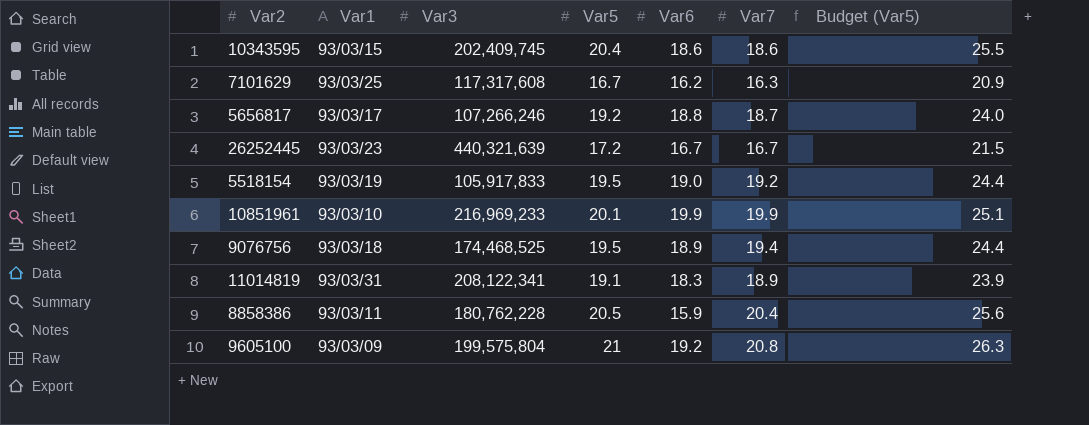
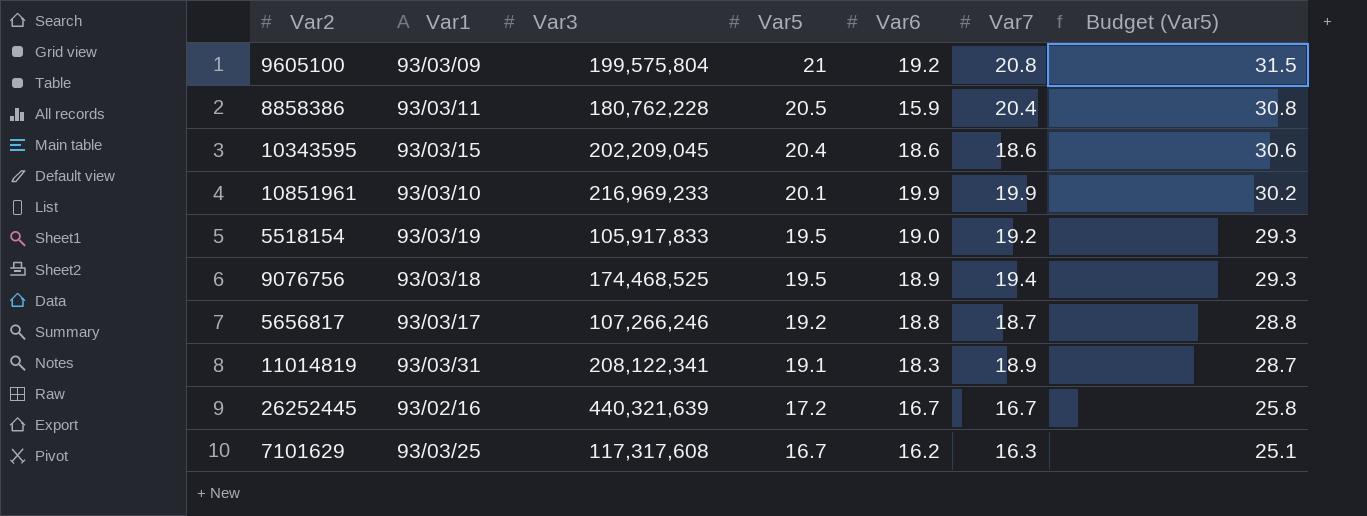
row order: none -> Var5 descending
column Budget (Var5) | formula: [Var5] * 1.25 -> [Var5] * 1.5
10343595 | Var3: 202,409,745 -> 202,209,045
26252445 | Var1: 93/03/23 -> 93/02/16

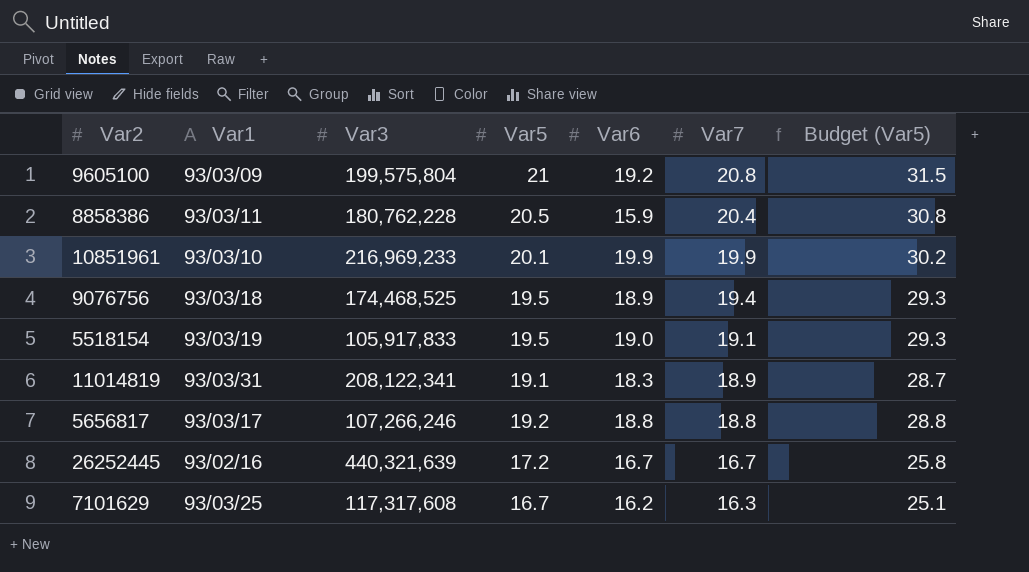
row order: Var5 descending -> Var7 descending
row 10343595: 93/03/15 | 202,209,045 | 20.4 | 18.6 | 18.6 | 30.6 -> none
5518154 | Var7: 19.2 -> 19.1
5656817 | Var7: 18.7 -> 18.8

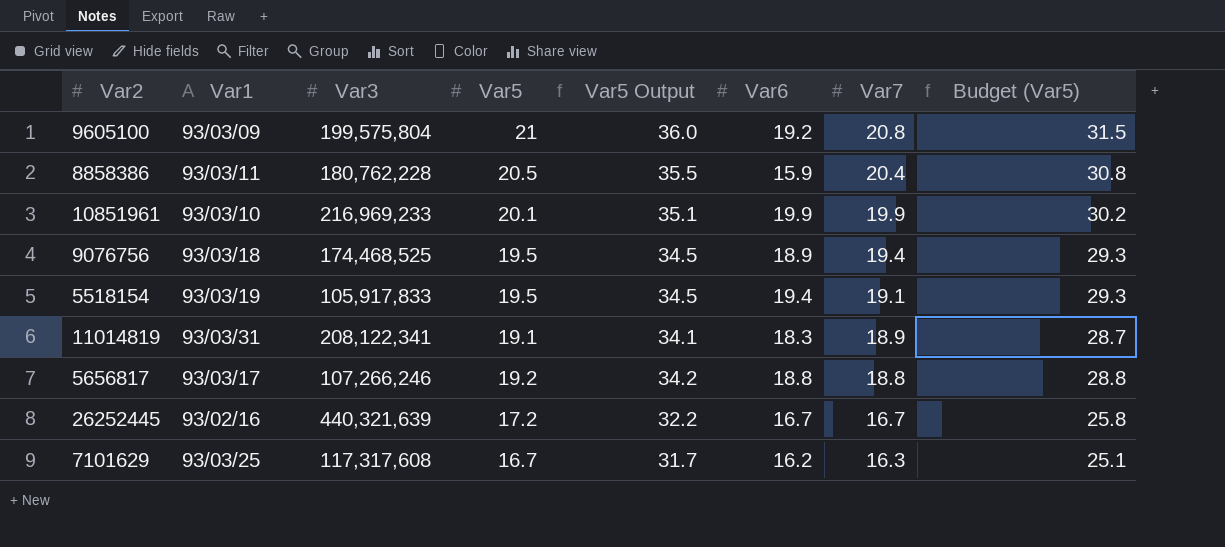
column Var5 Output | formula: none -> [Var5] + 15
5518154 | Var6: 19.0 -> 19.4

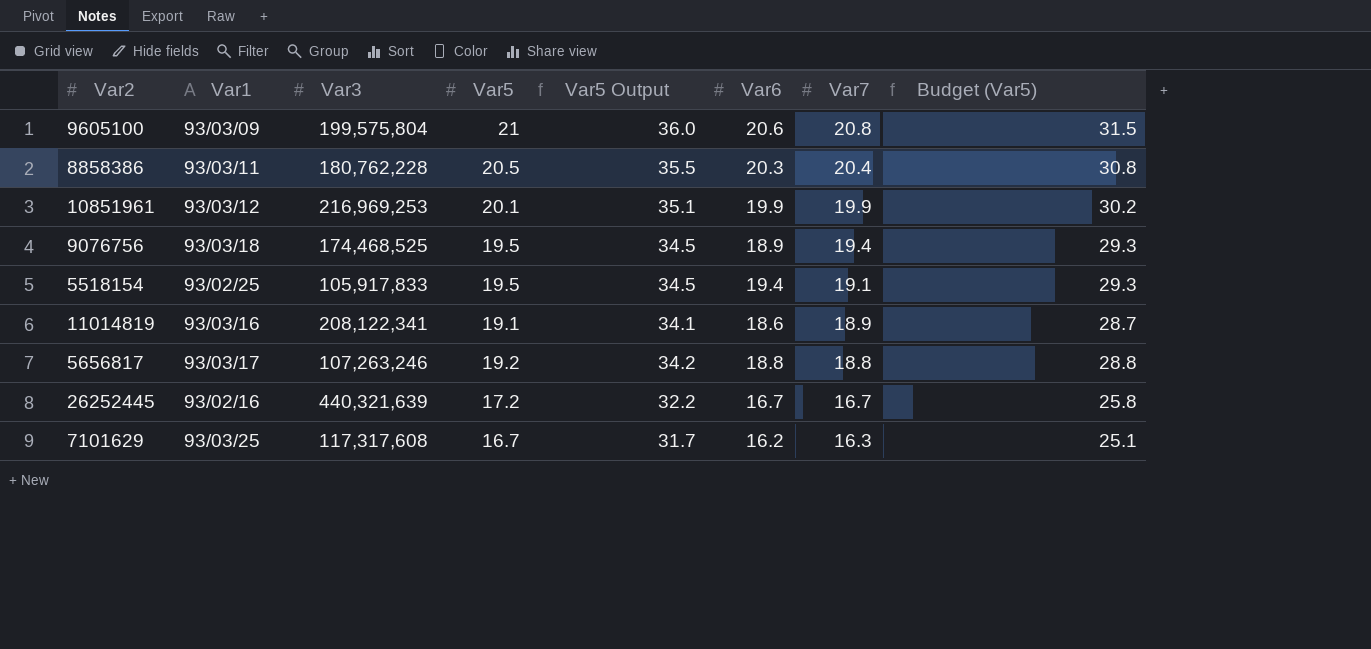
9605100 | Var6: 19.2 -> 20.6
8858386 | Var6: 15.9 -> 20.3
10851961 | Var1: 93/03/10 -> 93/03/12
10851961 | Var3: 216,969,233 -> 216,969,253
5518154 | Var1: 93/03/19 -> 93/02/25
11014819 | Var1: 93/03/31 -> 93/03/16
11014819 | Var6: 18.3 -> 18.6
5656817 | Var3: 107,266,246 -> 107,263,246

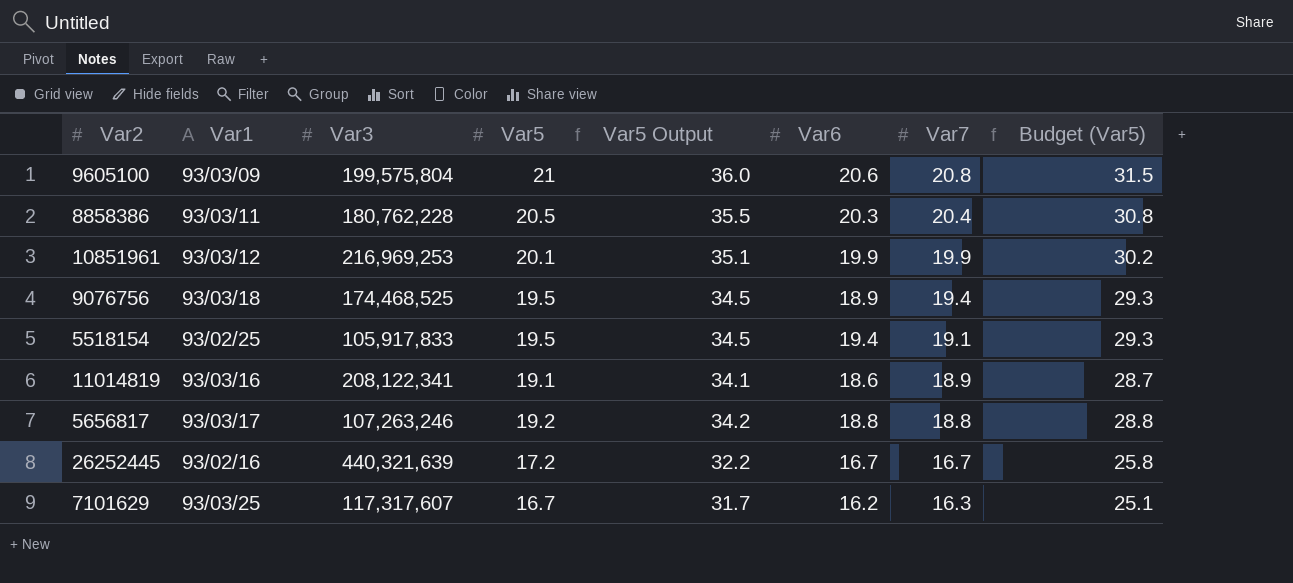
7101629 | Var3: 117,317,608 -> 117,317,607

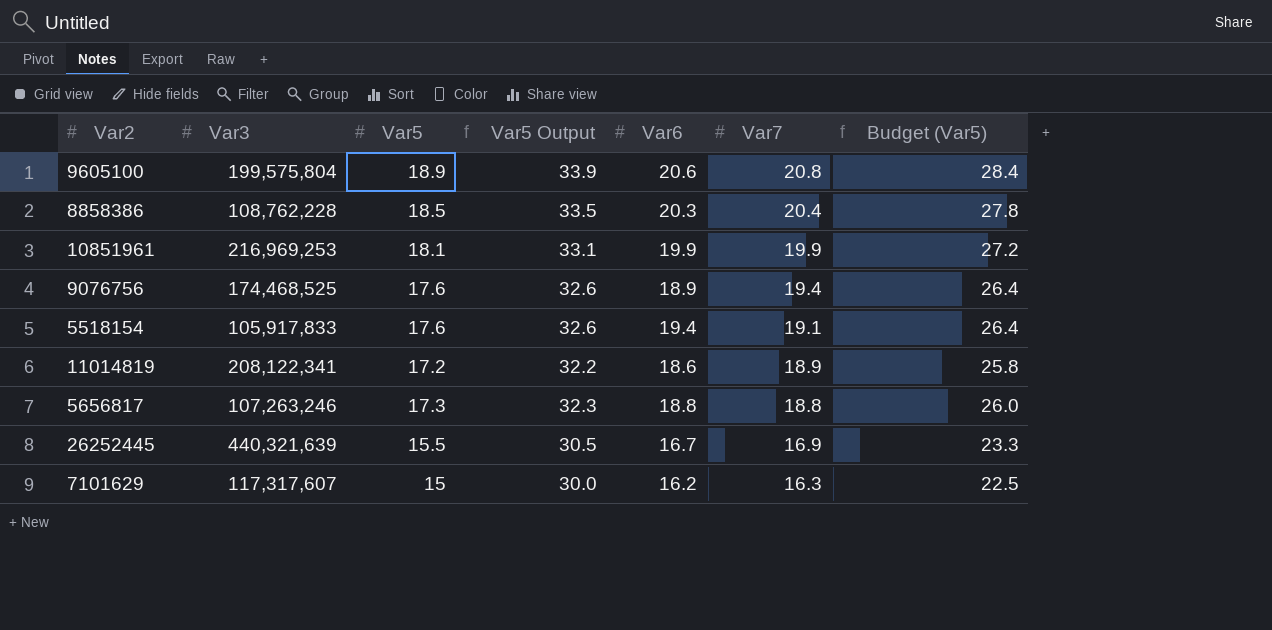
column Var1 | position: 2 -> none
9605100 | Var5: 21 -> 18.9
9605100 | Var5 Output: 36.0 -> 33.9
9605100 | Budget (Var5): 31.5 -> 28.4
8858386 | Var3: 180,762,228 -> 108,762,228
8858386 | Var5: 20.5 -> 18.5
8858386 | Var5 Output: 35.5 -> 33.5
8858386 | Budget (Var5): 30.8 -> 27.8
10851961 | Var5: 20.1 -> 18.1
10851961 | Var5 Output: 35.1 -> 33.1
10851961 | Budget (Var5): 30.2 -> 27.2
9076756 | Var5: 19.5 -> 17.6
9076756 | Var5 Output: 34.5 -> 32.6
9076756 | Budget (Var5): 29.3 -> 26.4
5518154 | Var5: 19.5 -> 17.6
5518154 | Var5 Output: 34.5 -> 32.6
5518154 | Budget (Var5): 29.3 -> 26.4
11014819 | Var5: 19.1 -> 17.2
11014819 | Var5 Output: 34.1 -> 32.2
11014819 | Budget (Var5): 28.7 -> 25.8
5656817 | Var5: 19.2 -> 17.3
5656817 | Var5 Output: 34.2 -> 32.3
5656817 | Budget (Var5): 28.8 -> 26.0
26252445 | Var5: 17.2 -> 15.5
26252445 | Var5 Output: 32.2 -> 30.5
26252445 | Var7: 16.7 -> 16.9
26252445 | Budget (Var5): 25.8 -> 23.3
7101629 | Var5: 16.7 -> 15
7101629 | Var5 Output: 31.7 -> 30.0
7101629 | Budget (Var5): 25.1 -> 22.5

